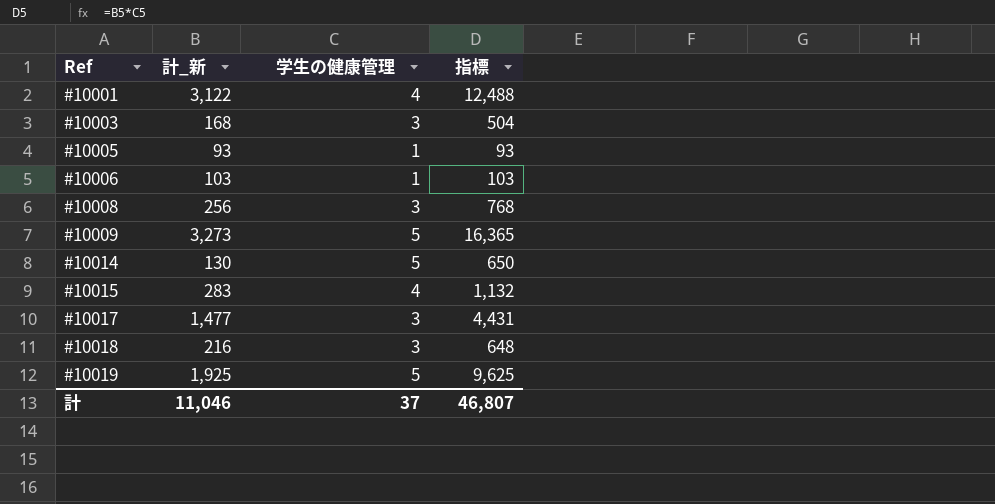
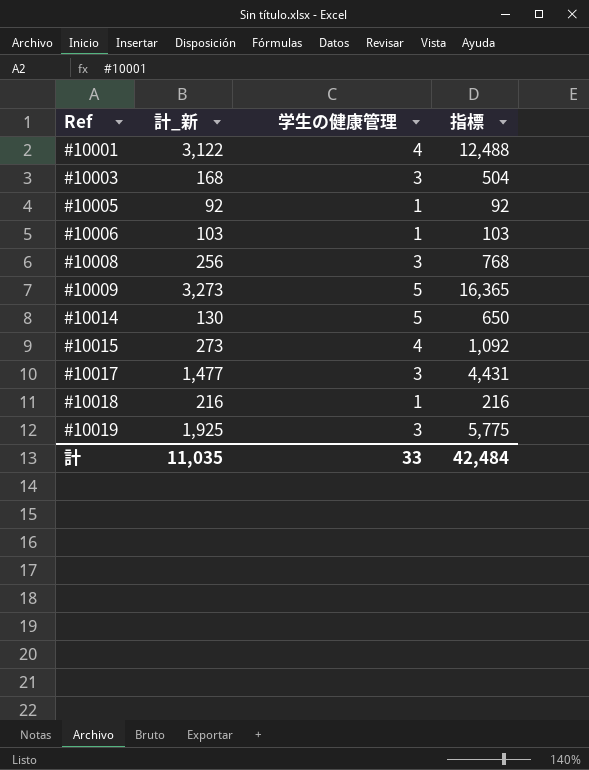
#10005 | 計_新: 93 -> 92
#10005 | 指標: 93 -> 92
#10015 | 計_新: 283 -> 273
#10015 | 指標: 1,132 -> 1,092
#10018 | 学生の健康管理: 3 -> 1
#10018 | 指標: 648 -> 216
#10019 | 学生の健康管理: 5 -> 3
#10019 | 指標: 9,625 -> 5,775
計 | 計_新: 11,046 -> 11,035
計 | 学生の健康管理: 37 -> 33
計 | 指標: 46,807 -> 42,484

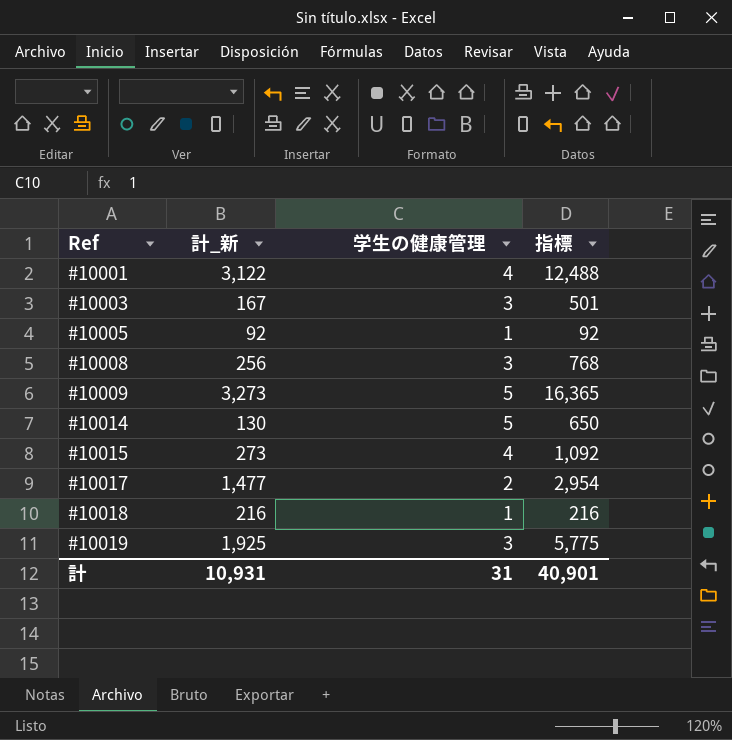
row #10006: 103 | 1 | 103 -> none
#10003 | 計_新: 168 -> 167
#10003 | 指標: 504 -> 501
#10017 | 学生の健康管理: 3 -> 2
#10017 | 指標: 4,431 -> 2,954
計 | 計_新: 11,035 -> 10,931
計 | 学生の健康管理: 33 -> 31
計 | 指標: 42,484 -> 40,901

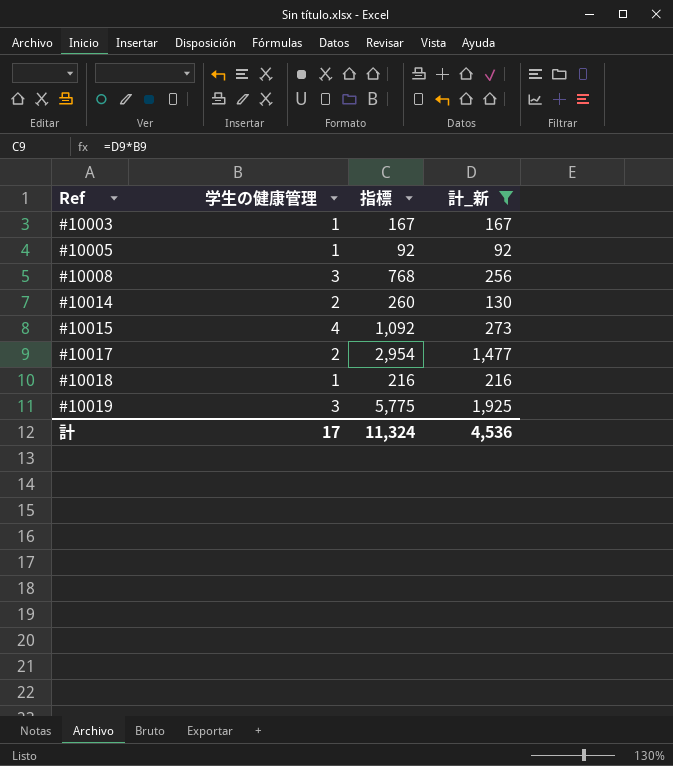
filter: none -> 計_新 <= 1,925
column 計_新 | position: 2 -> 4
#10003 | 学生の健康管理: 3 -> 1
#10003 | 指標: 501 -> 167
#10014 | 学生の健康管理: 5 -> 2
#10014 | 指標: 650 -> 260
計 | 学生の健康管理: 31 -> 17
計 | 指標: 40,901 -> 11,324
計 | 計_新: 10,931 -> 4,536

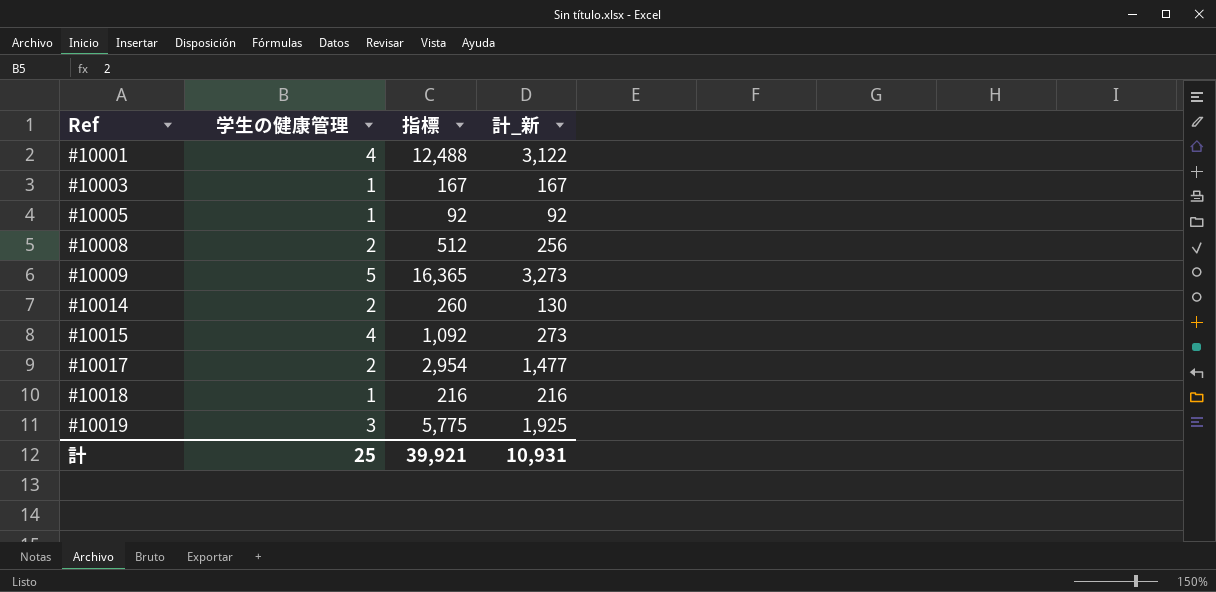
filter: 計_新 <= 1,925 -> none
#10008 | 学生の健康管理: 3 -> 2
#10008 | 指標: 768 -> 512
計 | 学生の健康管理: 17 -> 25
計 | 指標: 11,324 -> 39,921
計 | 計_新: 4,536 -> 10,931

